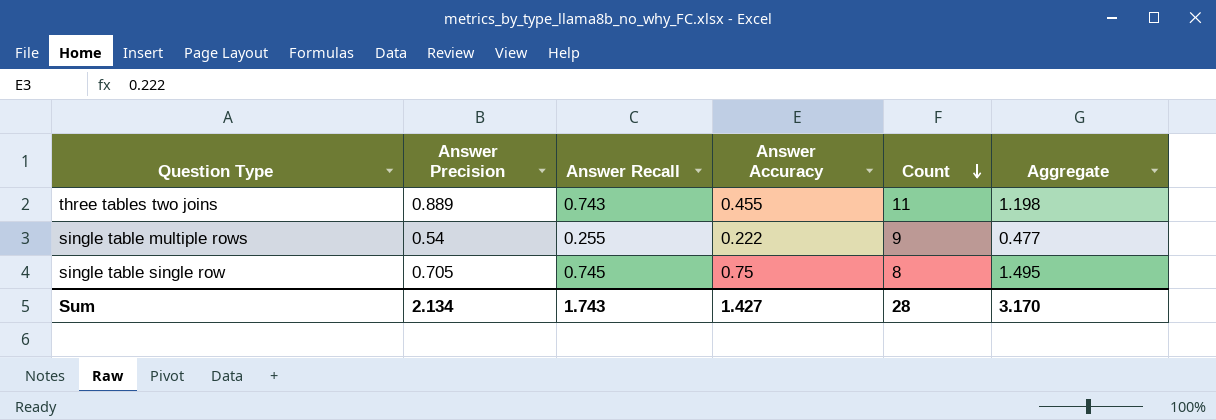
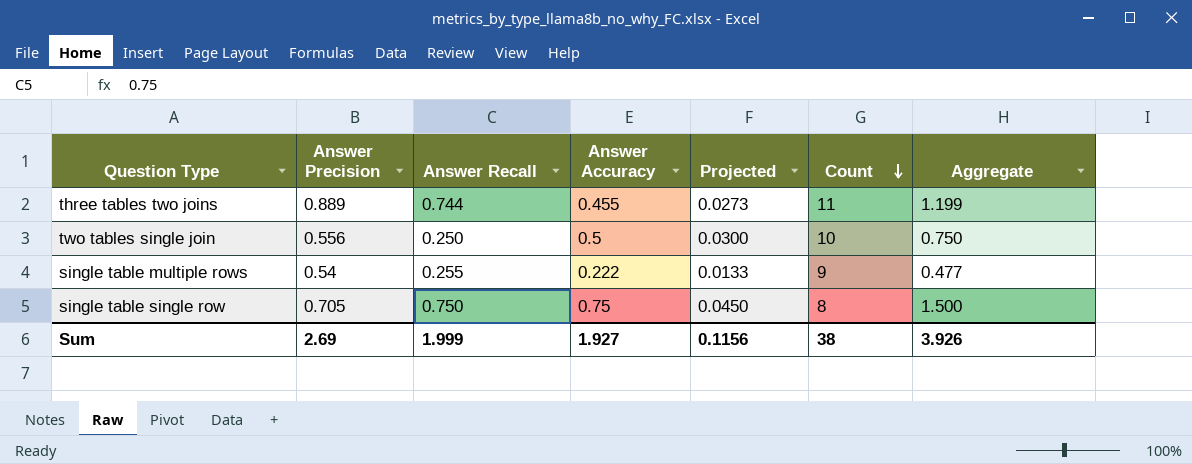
column Projected | formula: none -> [Answer Accuracy] * 0.06
three tables two joins | Answer Recall: 0.743 -> 0.744
three tables two joins | Aggregate: 1.198 -> 1.199
row two tables single join: none -> 0.556 | 0.250 | 0.5 | 0.0300 | 10 | 0.750
single table single row | Answer Recall: 0.745 -> 0.750
single table single row | Aggregate: 1.495 -> 1.500
Sum | Answer Precision: 2.134 -> 2.69
Sum | Answer Recall: 1.743 -> 1.999
Sum | Answer Accuracy: 1.427 -> 1.927
Sum | Count: 28 -> 38
Sum | Aggregate: 3.170 -> 3.926

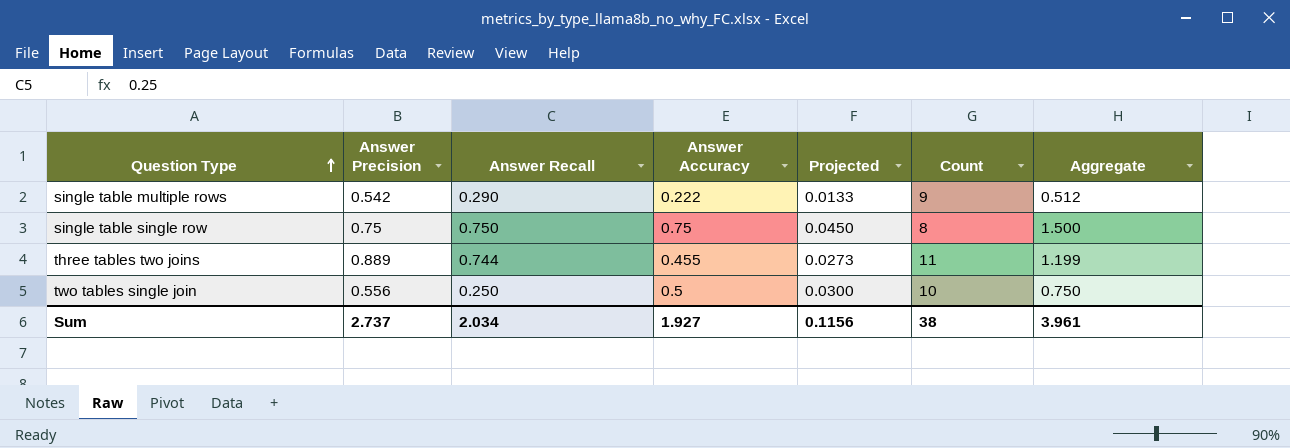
row order: Count descending -> Question Type ascending
single table multiple rows | Answer Precision: 0.54 -> 0.542
single table multiple rows | Answer Recall: 0.255 -> 0.290
single table multiple rows | Aggregate: 0.477 -> 0.512
single table single row | Answer Precision: 0.705 -> 0.75
Sum | Answer Precision: 2.69 -> 2.737
Sum | Answer Recall: 1.999 -> 2.034
Sum | Aggregate: 3.926 -> 3.961

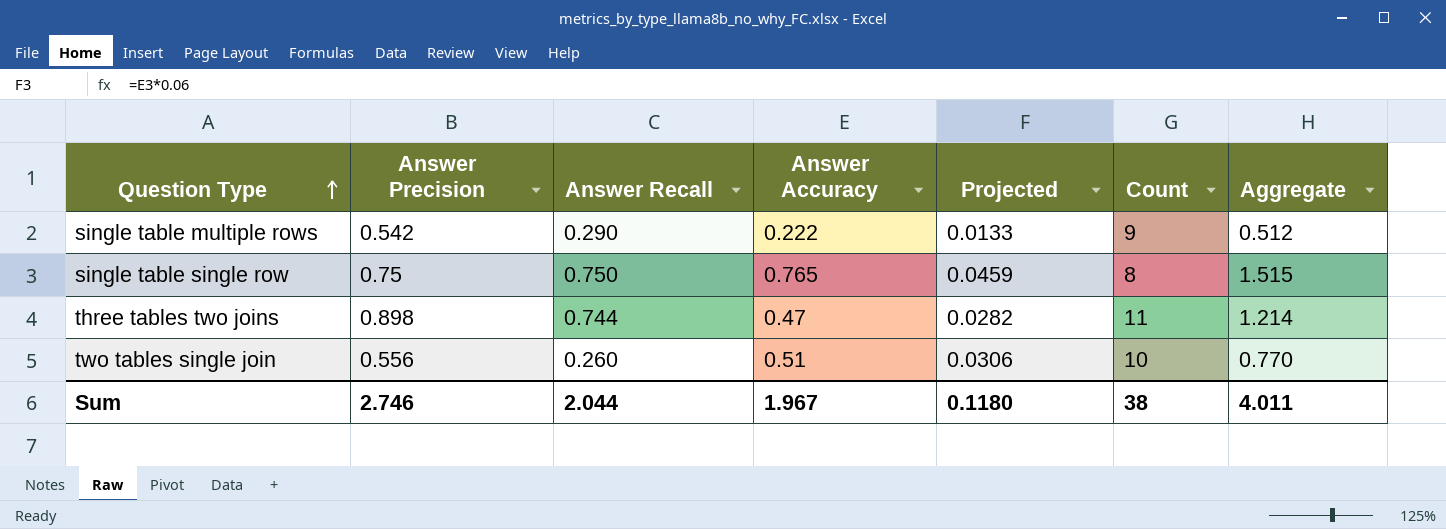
single table single row | Answer Accuracy: 0.75 -> 0.765
single table single row | Projected: 0.0450 -> 0.0459
single table single row | Aggregate: 1.500 -> 1.515
three tables two joins | Answer Precision: 0.889 -> 0.898
three tables two joins | Answer Accuracy: 0.455 -> 0.47
three tables two joins | Projected: 0.0273 -> 0.0282
three tables two joins | Aggregate: 1.199 -> 1.214
two tables single join | Answer Recall: 0.250 -> 0.260
two tables single join | Answer Accuracy: 0.5 -> 0.51
two tables single join | Projected: 0.0300 -> 0.0306
two tables single join | Aggregate: 0.750 -> 0.770
Sum | Answer Precision: 2.737 -> 2.746
Sum | Answer Recall: 2.034 -> 2.044
Sum | Answer Accuracy: 1.927 -> 1.967
Sum | Projected: 0.1156 -> 0.1180
Sum | Aggregate: 3.961 -> 4.011

